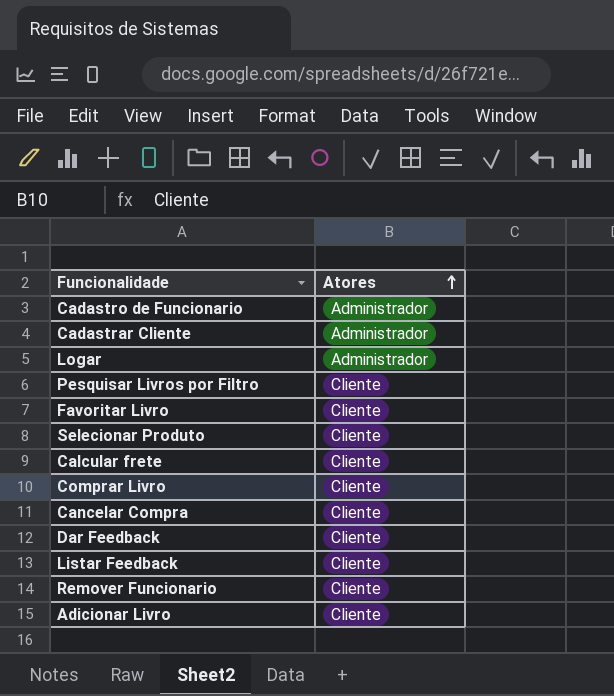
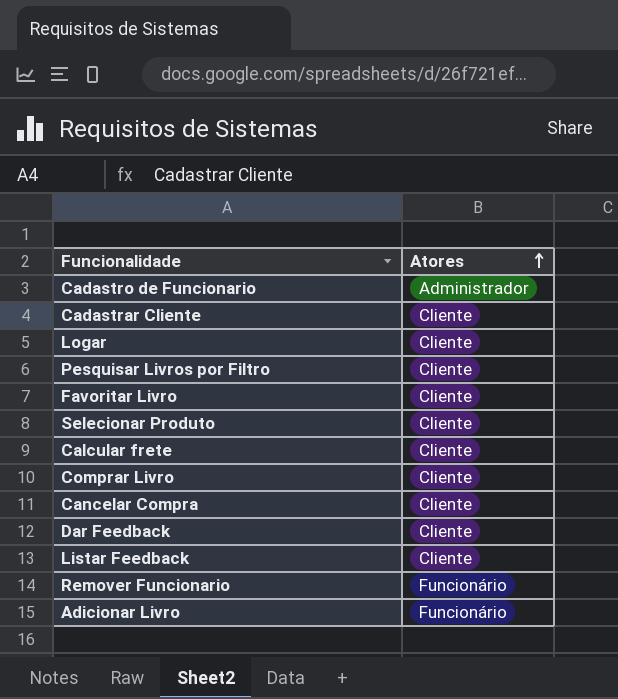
Cadastrar Cliente | Atores: Administrador -> Cliente
Logar | Atores: Administrador -> Cliente
Remover Funcionario | Atores: Cliente -> Funcionário
Adicionar Livro | Atores: Cliente -> Funcionário

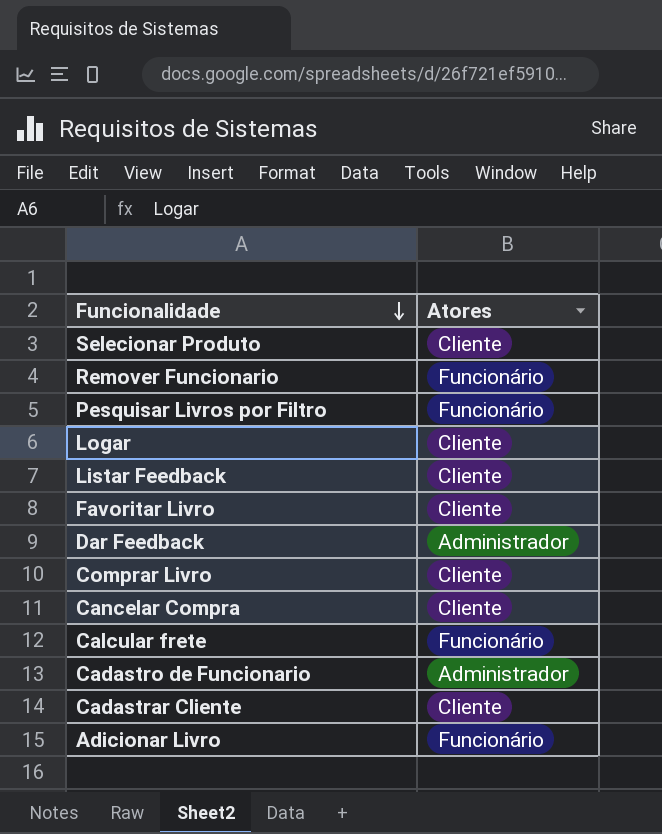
row order: Atores ascending -> Funcionalidade descending
Pesquisar Livros por Filtro | Atores: Cliente -> Funcionário
Dar Feedback | Atores: Cliente -> Administrador
Calcular frete | Atores: Cliente -> Funcionário

